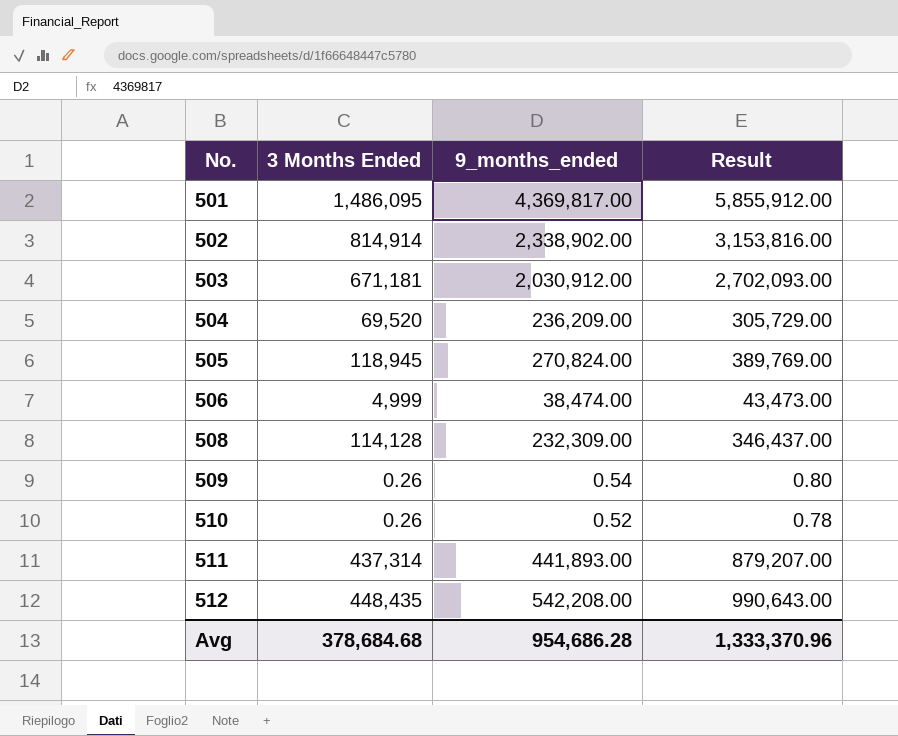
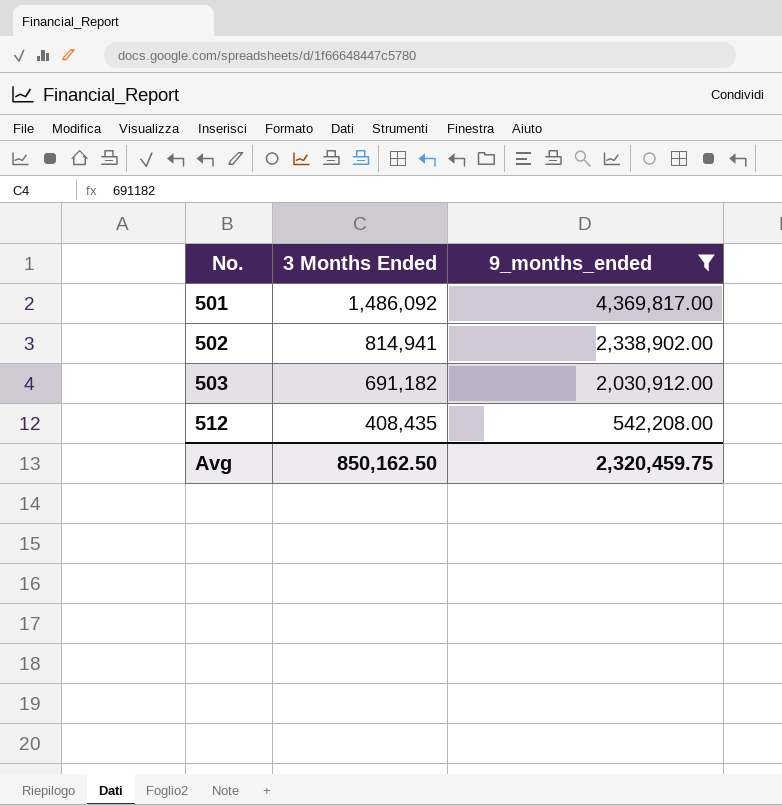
filter: none -> 9_months_ended >= 542,208.00
column Result | formula: [3 Months Ended] + [9_months_ended] -> none
501 | 3 Months Ended: 1,486,095 -> 1,486,092
502 | 3 Months Ended: 814,914 -> 814,941
503 | 3 Months Ended: 671,181 -> 691,182
512 | 3 Months Ended: 448,435 -> 408,435
Avg | 3 Months Ended: 378,684.68 -> 850,162.50
Avg | 9_months_ended: 954,686.28 -> 2,320,459.75

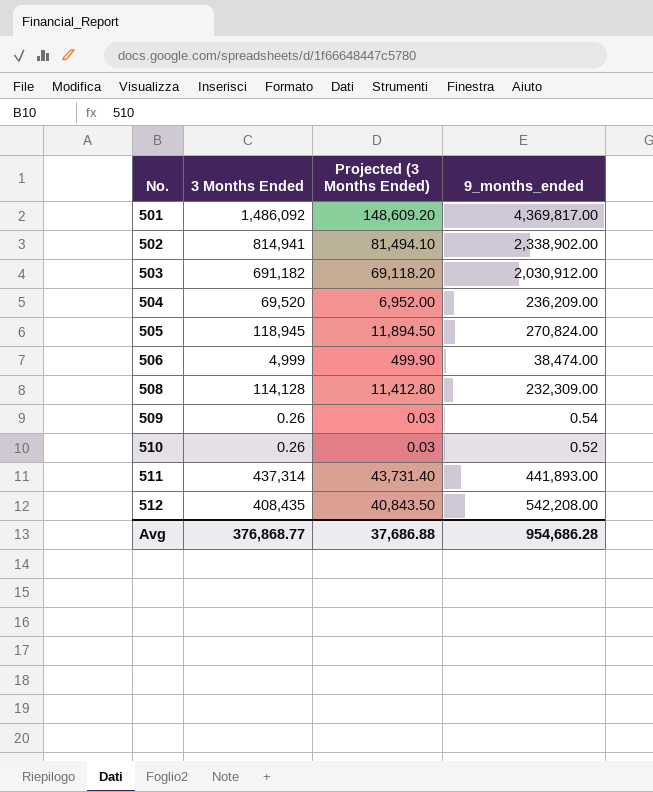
filter: 9_months_ended >= 542,208.00 -> none
column Projected (3 Months Ended) | formula: none -> [3 Months Ended] * 0.1
Avg | 3 Months Ended: 850,162.50 -> 376,868.77
Avg | 9_months_ended: 2,320,459.75 -> 954,686.28

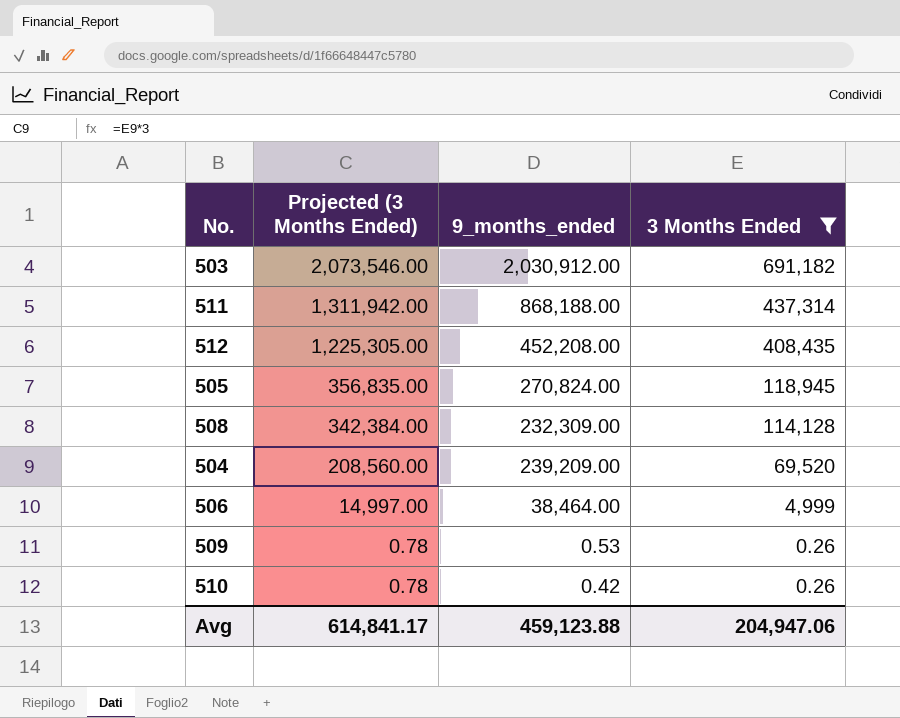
filter: none -> 3 Months Ended <= 691,182
row order: No. ascending -> Projected (3 Months Ended) descending
column Projected (3 Months Ended) | formula: [3 Months Ended] * 0.1 -> [3 Months Ended] * 3
column 3 Months Ended | position: 2 -> 4
511 | 9_months_ended: 441,893.00 -> 868,188.00
512 | 9_months_ended: 542,208.00 -> 452,208.00
504 | 9_months_ended: 236,209.00 -> 239,209.00
506 | 9_months_ended: 38,474.00 -> 38,464.00
509 | 9_months_ended: 0.54 -> 0.53
510 | 9_months_ended: 0.52 -> 0.42
Avg | Projected (3 Months Ended): 37,686.88 -> 614,841.17
Avg | 9_months_ended: 954,686.28 -> 459,123.88
Avg | 3 Months Ended: 376,868.77 -> 204,947.06

